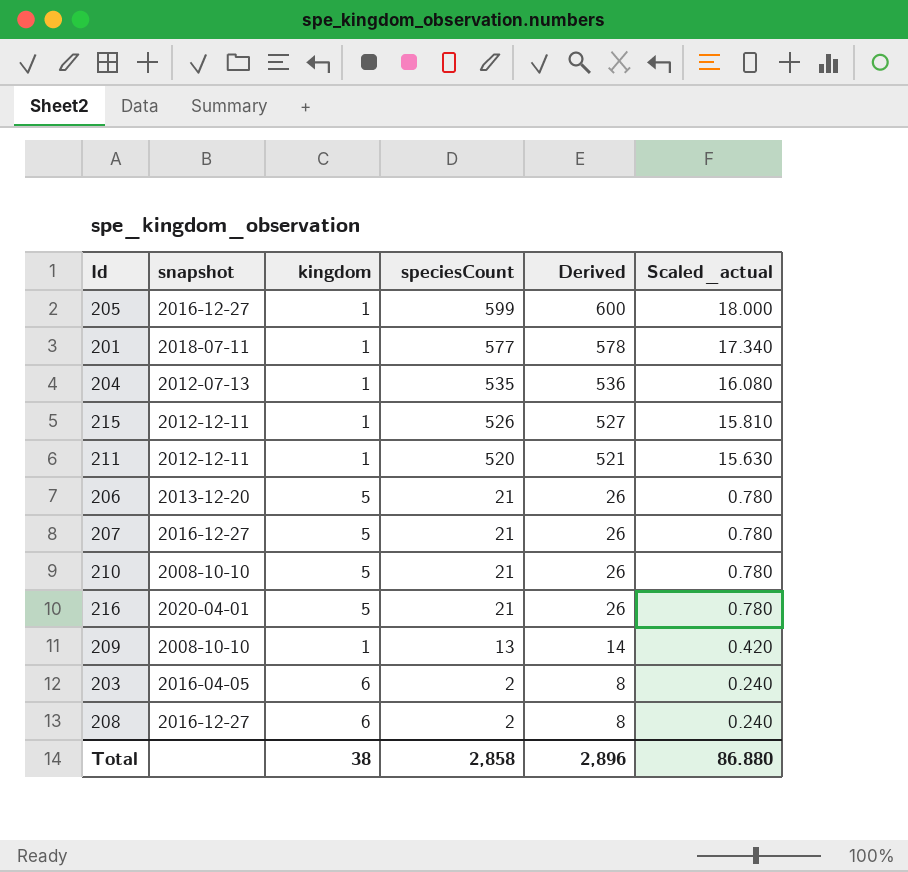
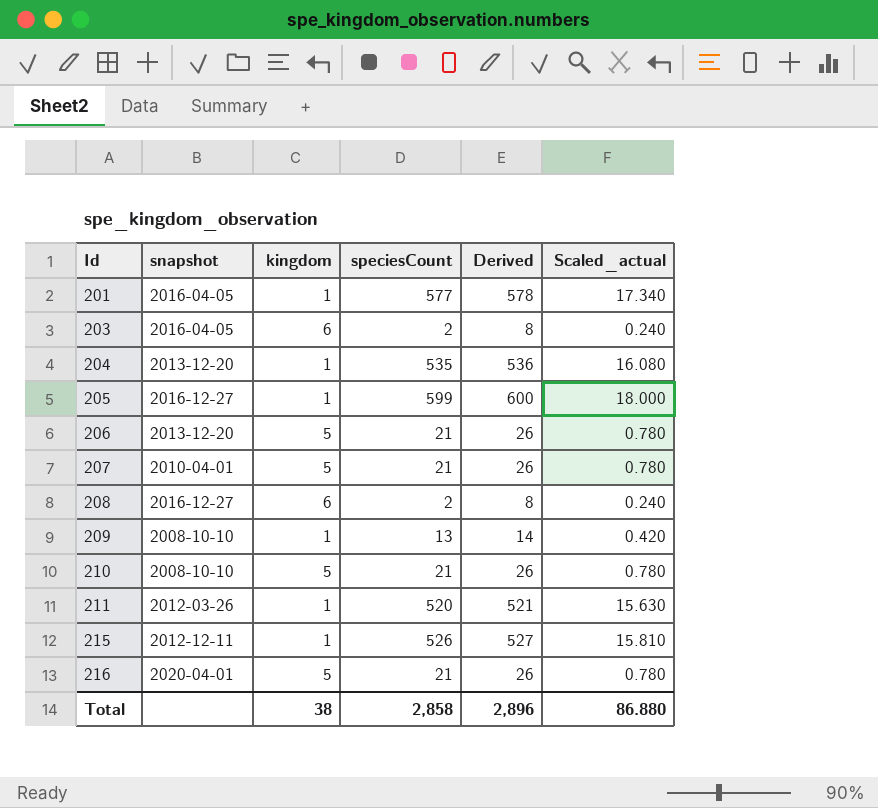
row order: speciesCount descending -> Id ascending
201 | snapshot: 2018-07-11 -> 2016-04-05
204 | snapshot: 2012-07-13 -> 2013-12-20
207 | snapshot: 2016-12-27 -> 2010-04-01
211 | snapshot: 2012-12-11 -> 2012-03-26

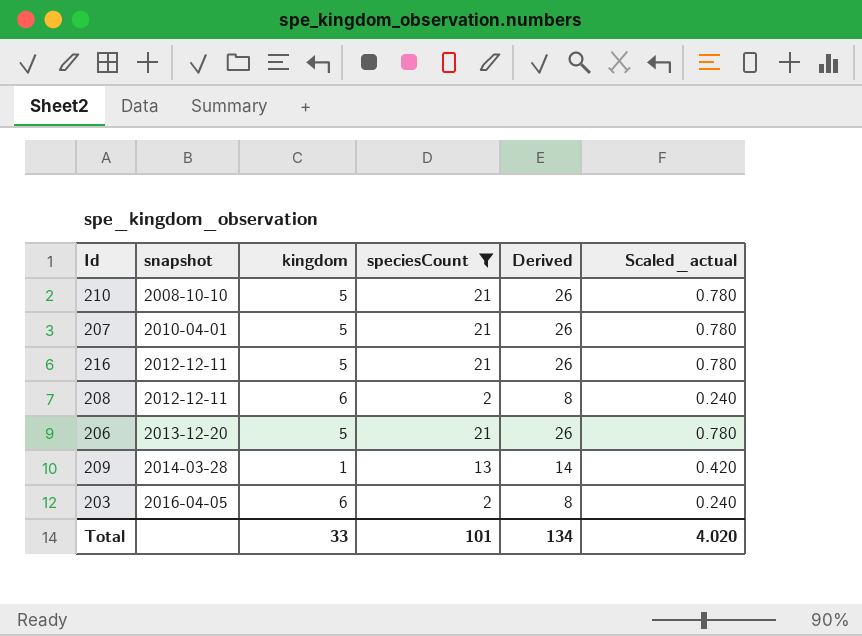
filter: none -> speciesCount <= 21
row order: Id ascending -> snapshot ascending
216 | snapshot: 2020-04-01 -> 2012-12-11
208 | snapshot: 2016-12-27 -> 2012-12-11
209 | snapshot: 2008-10-10 -> 2014-03-28
Total | kingdom: 38 -> 33
Total | speciesCount: 2,858 -> 101
Total | Derived: 2,896 -> 134
Total | Scaled_actual: 86.880 -> 4.020

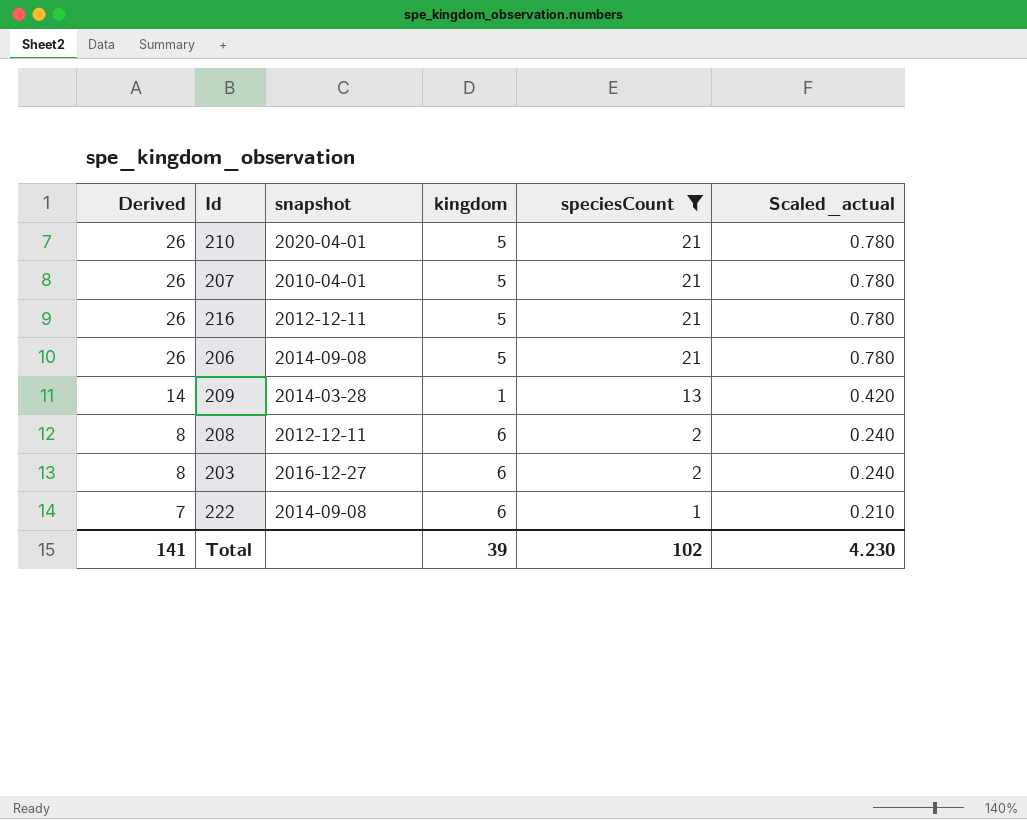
row order: snapshot ascending -> Derived descending
column Derived | position: 5 -> 1
210 | snapshot: 2008-10-10 -> 2020-04-01
206 | snapshot: 2013-12-20 -> 2014-09-08
203 | snapshot: 2016-04-05 -> 2016-12-27
row 222: none -> 7 | 2014-09-08 | 6 | 1 | 0.210
Total | Derived: 134 -> 141
Total | kingdom: 33 -> 39
Total | speciesCount: 101 -> 102
Total | Scaled_actual: 4.020 -> 4.230

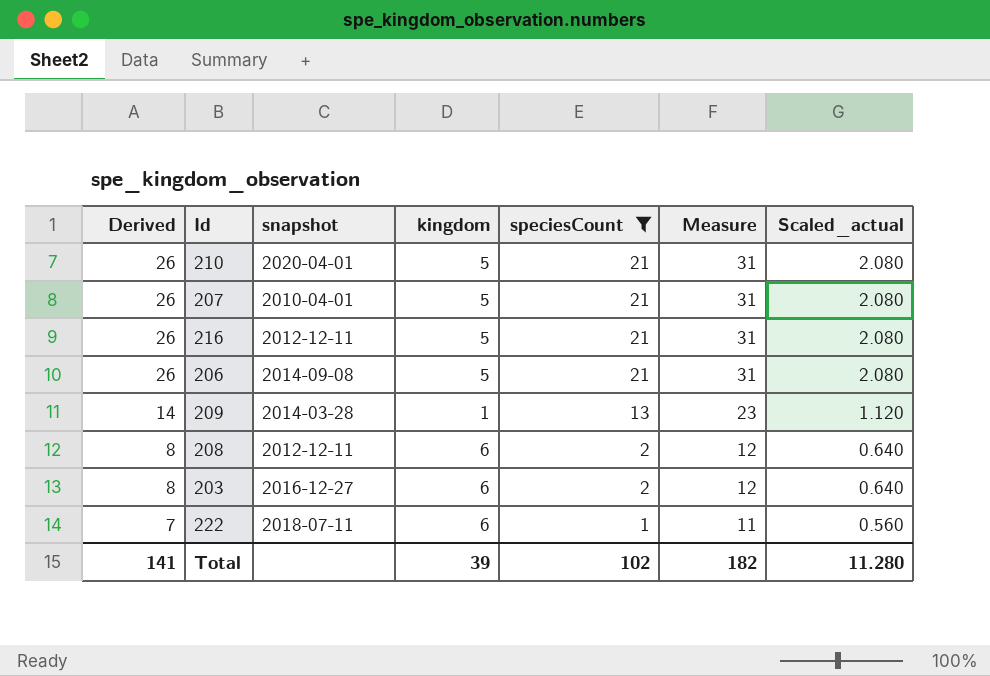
column Measure | formula: none -> [speciesCount] + 10
column Scaled_actual | formula: [Derived] * 0.03 -> [Derived] * 0.08
222 | snapshot: 2014-09-08 -> 2018-07-11
Total | Scaled_actual: 4.230 -> 11.280

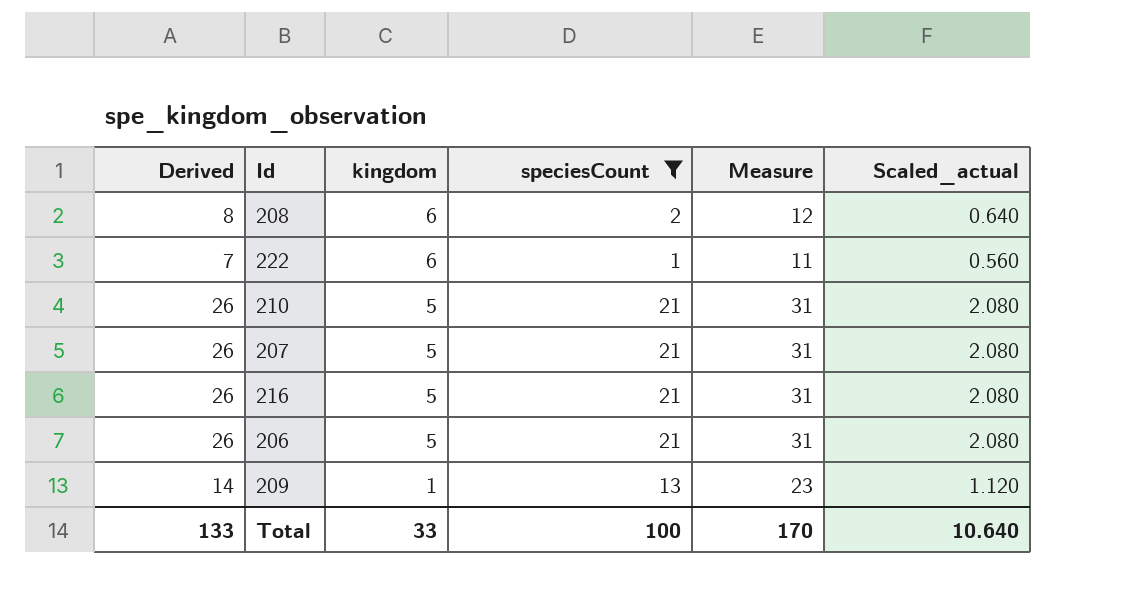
row order: Derived descending -> kingdom descending
column snapshot | position: 3 -> none
row 203: 8 | 2016-12-27 | 6 | 2 | 12 | 0.640 -> none
Total | Derived: 141 -> 133
Total | kingdom: 39 -> 33
Total | speciesCount: 102 -> 100
Total | Measure: 182 -> 170
Total | Scaled_actual: 11.280 -> 10.640

